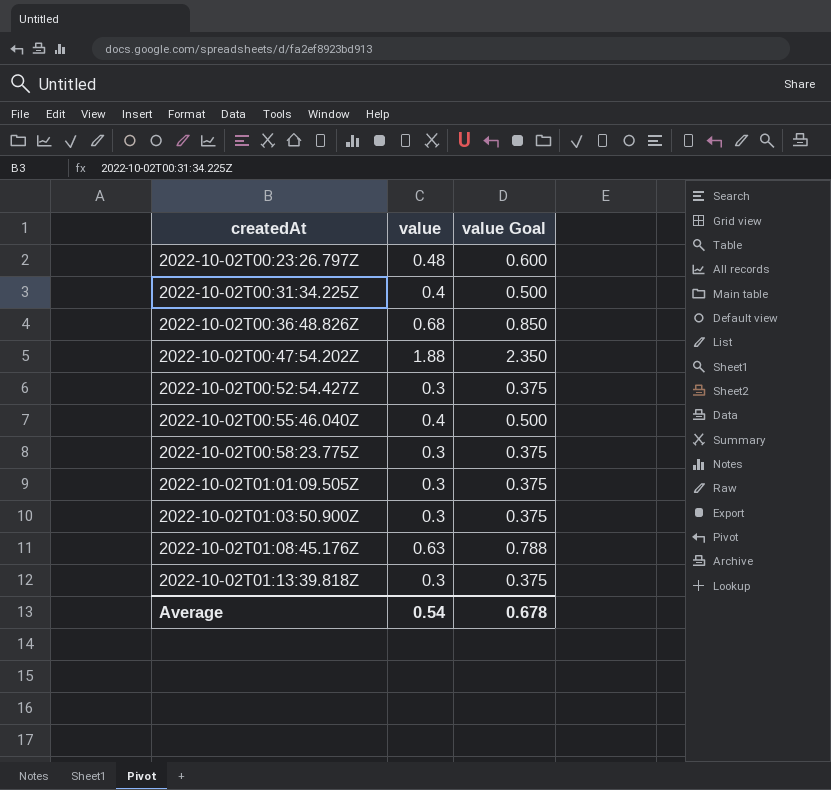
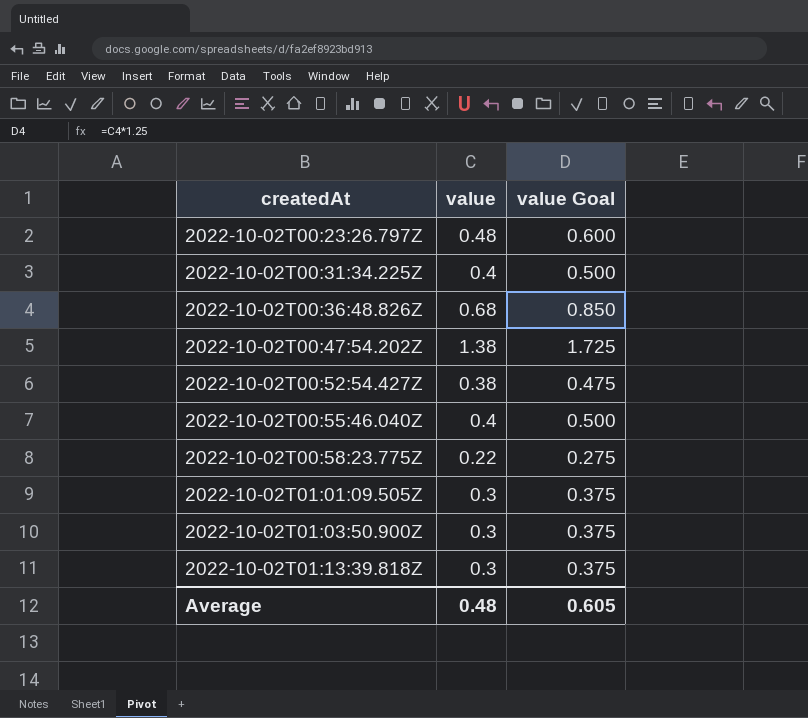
row 2022-10-02T01:08:45.176Z: 0.63 | 0.788 -> none
2022-10-02T00:47:54.202Z | value: 1.88 -> 1.38
2022-10-02T00:47:54.202Z | value Goal: 2.350 -> 1.725
2022-10-02T00:52:54.427Z | value: 0.3 -> 0.38
2022-10-02T00:52:54.427Z | value Goal: 0.375 -> 0.475
2022-10-02T00:58:23.775Z | value: 0.3 -> 0.22
2022-10-02T00:58:23.775Z | value Goal: 0.375 -> 0.275
Average | value: 0.54 -> 0.48
Average | value Goal: 0.678 -> 0.605

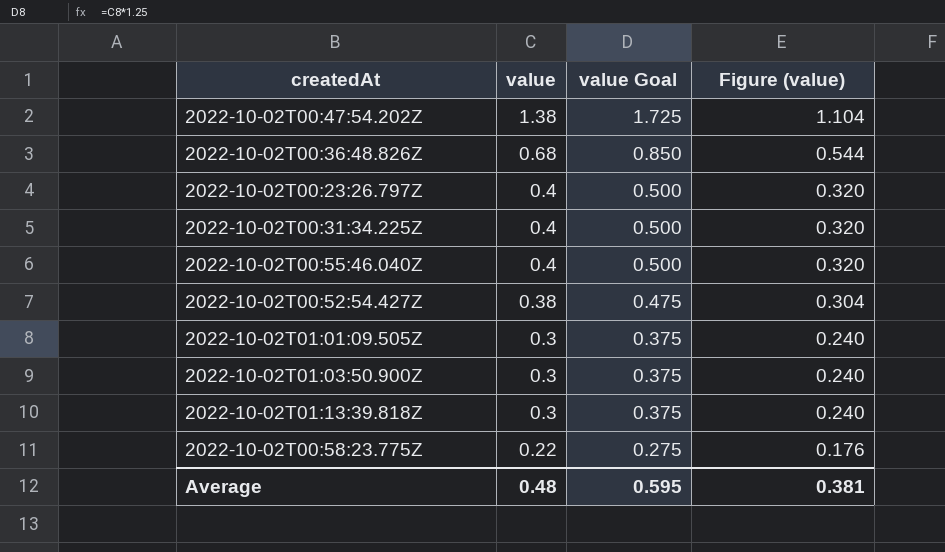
row order: createdAt ascending -> value descending
column Figure (value) | formula: none -> [value] * 0.8
2022-10-02T00:23:26.797Z | value: 0.48 -> 0.4
2022-10-02T00:23:26.797Z | value Goal: 0.600 -> 0.500
Average | value Goal: 0.605 -> 0.595

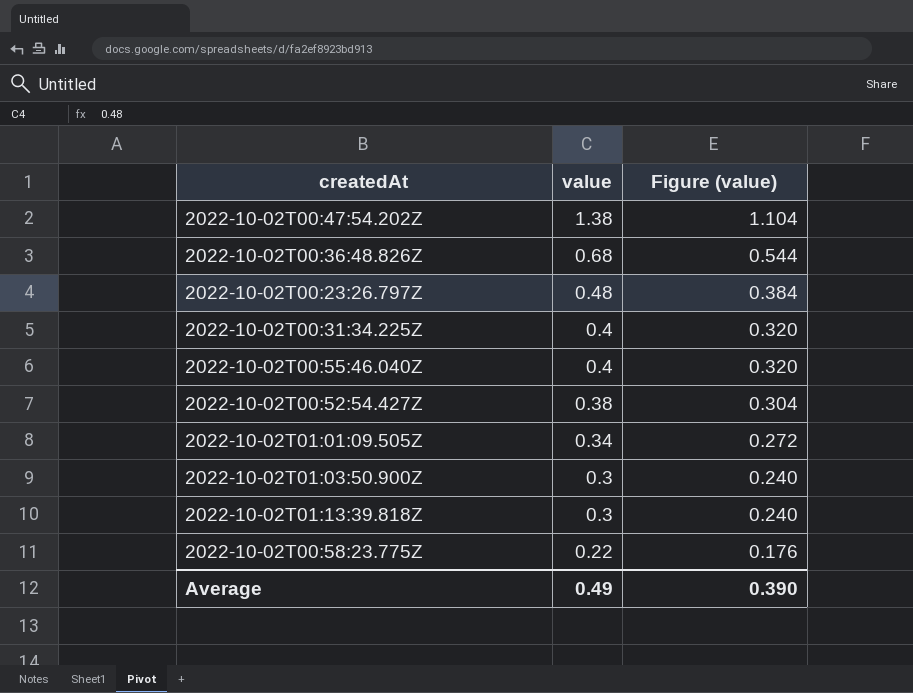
column value Goal | formula: [value] * 1.25 -> none
2022-10-02T00:23:26.797Z | value: 0.4 -> 0.48
2022-10-02T00:23:26.797Z | Figure (value): 0.320 -> 0.384
2022-10-02T01:01:09.505Z | value: 0.3 -> 0.34
2022-10-02T01:01:09.505Z | Figure (value): 0.240 -> 0.272
Average | value: 0.48 -> 0.49
Average | Figure (value): 0.381 -> 0.390

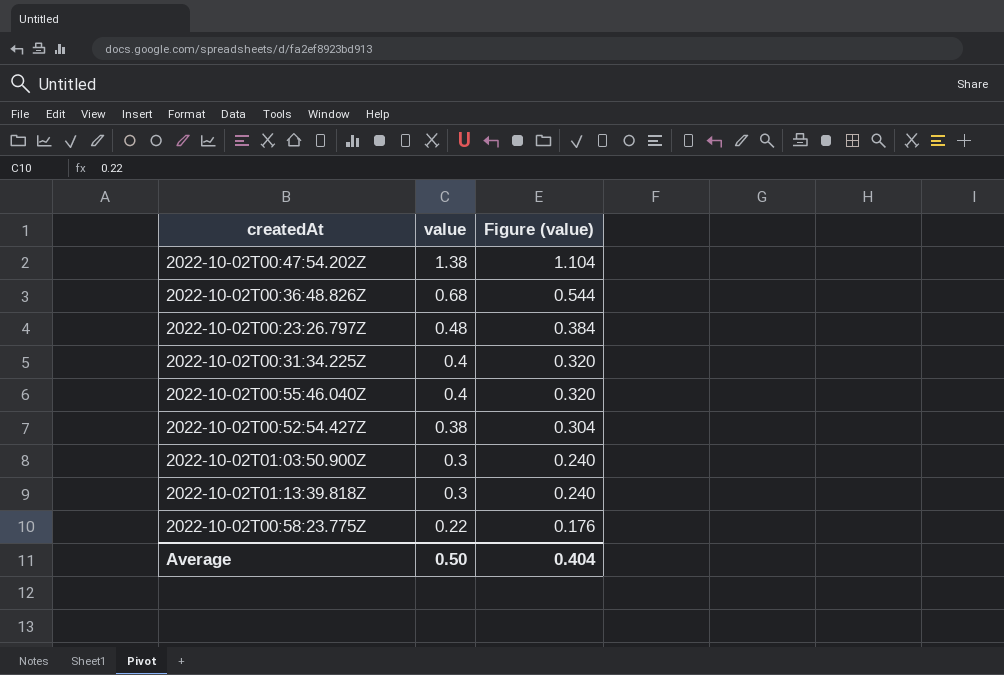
row 2022-10-02T01:01:09.505Z: 0.34 | 0.272 -> none
Average | value: 0.49 -> 0.50
Average | Figure (value): 0.390 -> 0.404

